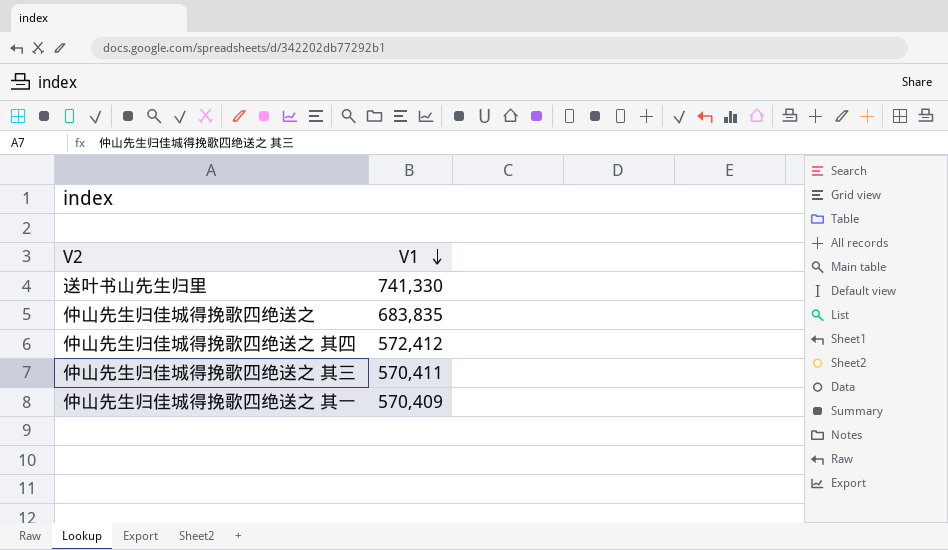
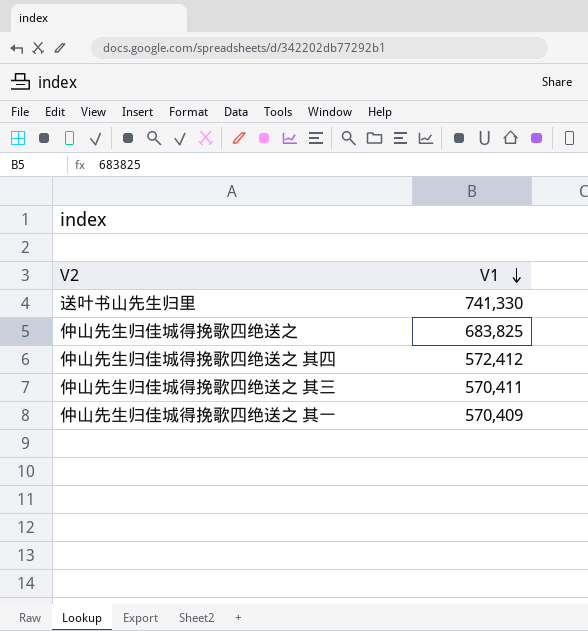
仲山先生归佳城得挽歌四绝送之 | V1: 683,835 -> 683,825

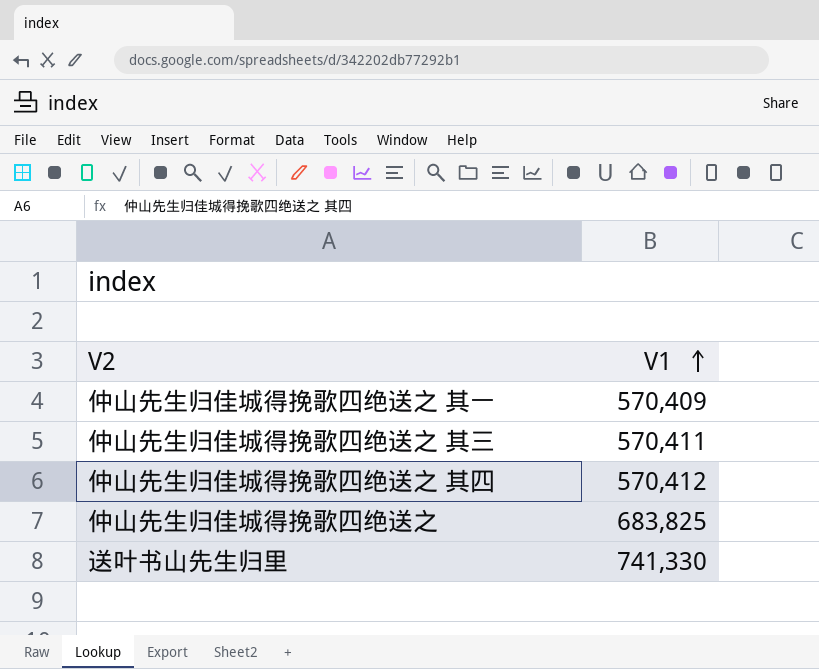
row order: V1 descending -> V1 ascending
仲山先生归佳城得挽歌四绝送之 其四 | V1: 572,412 -> 570,412

